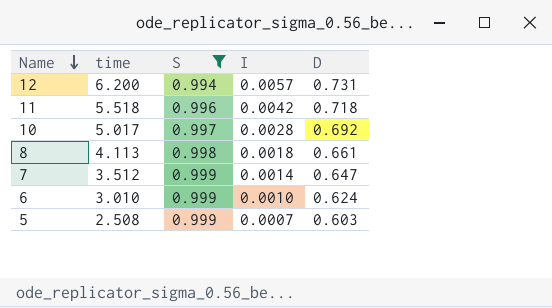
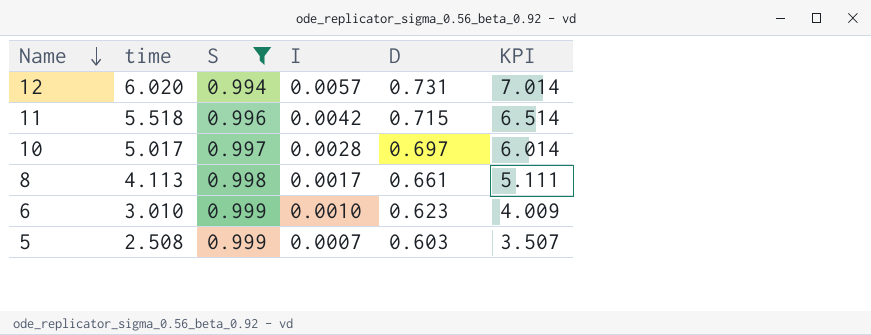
column KPI | formula: none -> [time] + [S]
row 7: 3.512 | 0.999 | 0.0014 | 0.647 -> none
12 | time: 6.200 -> 6.020
11 | D: 0.718 -> 0.715
10 | D: 0.692 -> 0.697
8 | I: 0.0018 -> 0.0017
6 | D: 0.624 -> 0.623

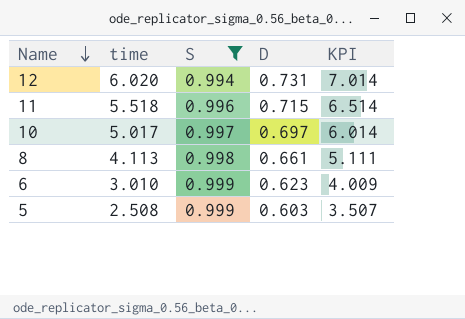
column I | position: 4 -> none

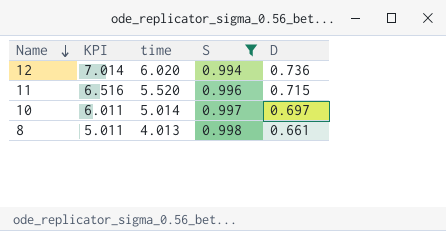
column KPI | position: 5 -> 2
row 6: 3.010 | 0.999 | 0.623 | 4.009 -> none
row 5: 2.508 | 0.999 | 0.603 | 3.507 -> none
12 | D: 0.731 -> 0.736
11 | KPI: 6.514 -> 6.516
11 | time: 5.518 -> 5.520
10 | KPI: 6.014 -> 6.011
10 | time: 5.017 -> 5.014
8 | KPI: 5.111 -> 5.011
8 | time: 4.113 -> 4.013

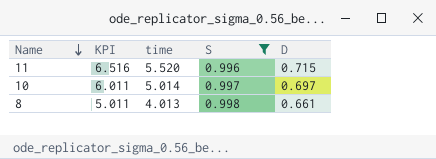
row 12: 7.014 | 6.020 | 0.994 | 0.736 -> none

